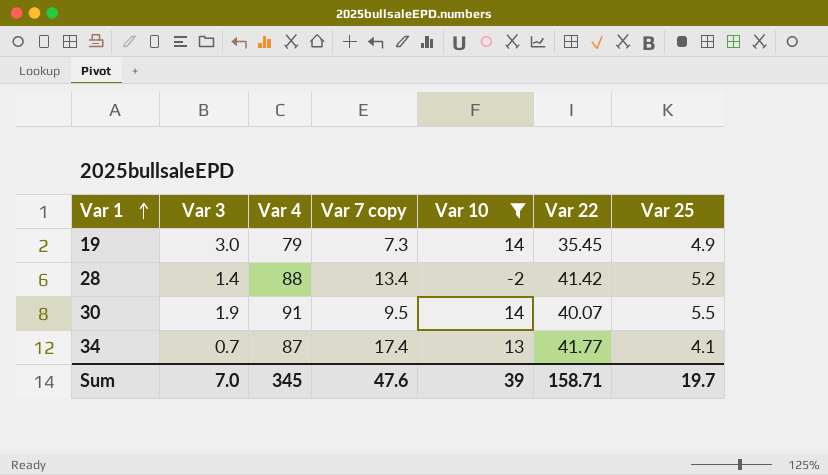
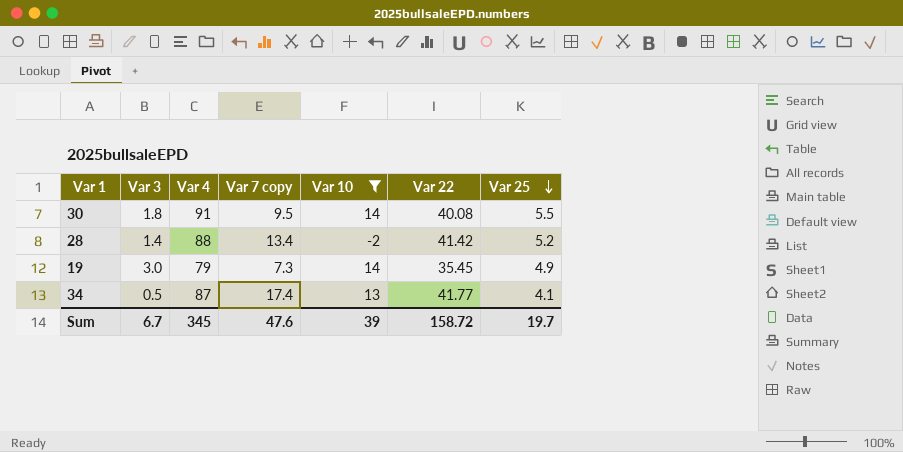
row order: Var 1 ascending -> Var 25 descending
30 | Var 3: 1.9 -> 1.8
30 | Var 22: 40.07 -> 40.08
34 | Var 3: 0.7 -> 0.5
Sum | Var 3: 7.0 -> 6.7
Sum | Var 22: 158.71 -> 158.72

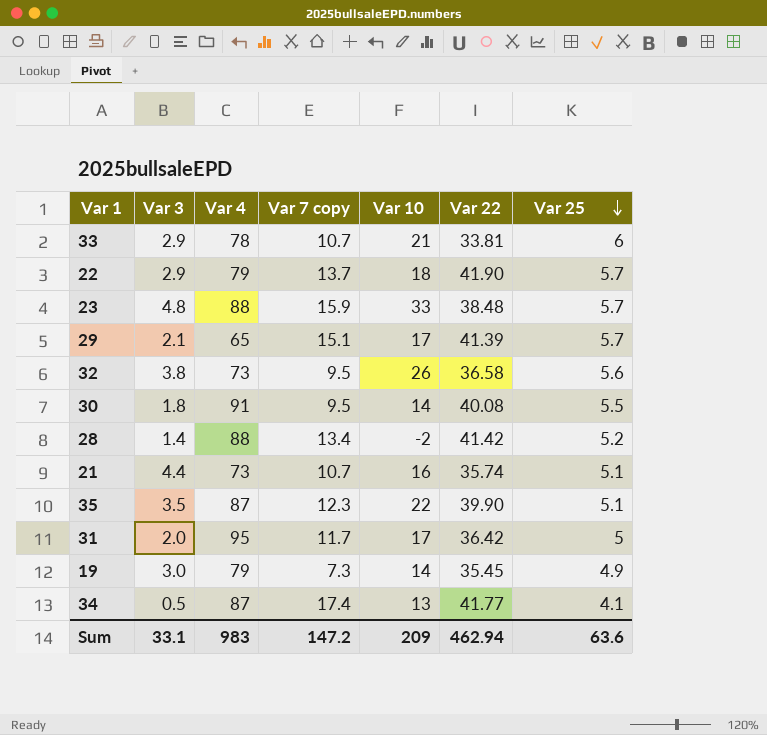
filter: Var 10 <= 14 -> none
Sum | Var 3: 6.7 -> 33.1
Sum | Var 4: 345 -> 983
Sum | Var 7 copy: 47.6 -> 147.2
Sum | Var 10: 39 -> 209
Sum | Var 22: 158.72 -> 462.94
Sum | Var 25: 19.7 -> 63.6

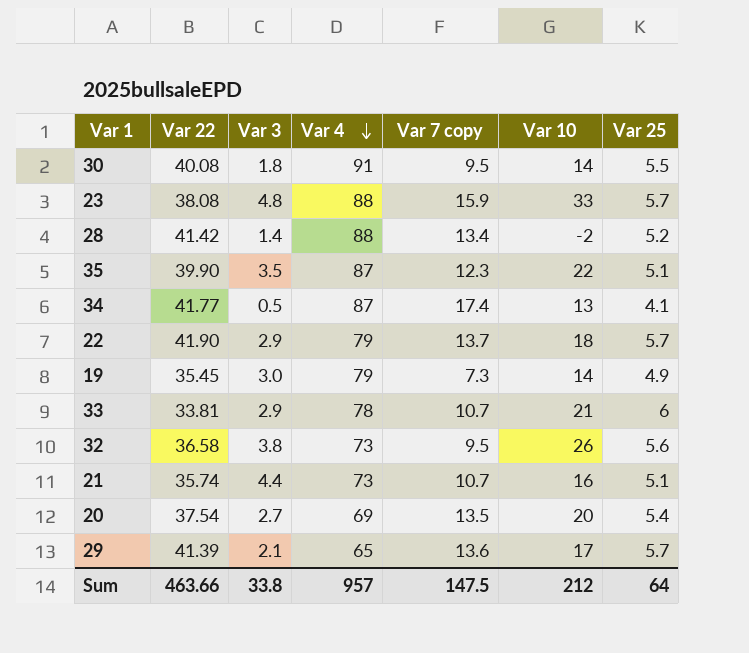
row order: Var 25 descending -> Var 4 descending
column Var 22 | position: 6 -> 2
row 31: 2.0 | 95 | 11.7 | 17 | 36.42 | 5 -> none
23 | Var 22: 38.48 -> 38.08
row 20: none -> 37.54 | 2.7 | 69 | 13.5 | 20 | 5.4
29 | Var 7 copy: 15.1 -> 13.6
Sum | Var 22: 462.94 -> 463.66
Sum | Var 3: 33.1 -> 33.8
Sum | Var 4: 983 -> 957
Sum | Var 7 copy: 147.2 -> 147.5
Sum | Var 10: 209 -> 212
Sum | Var 25: 63.6 -> 64

